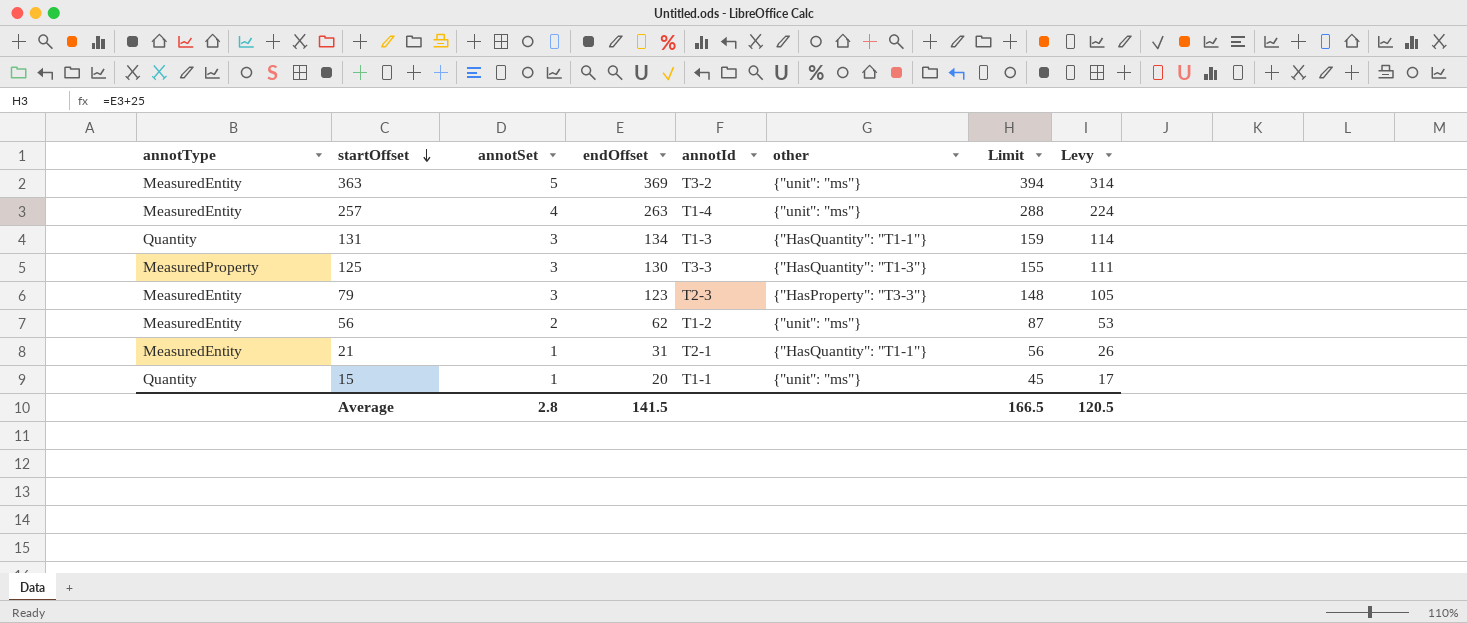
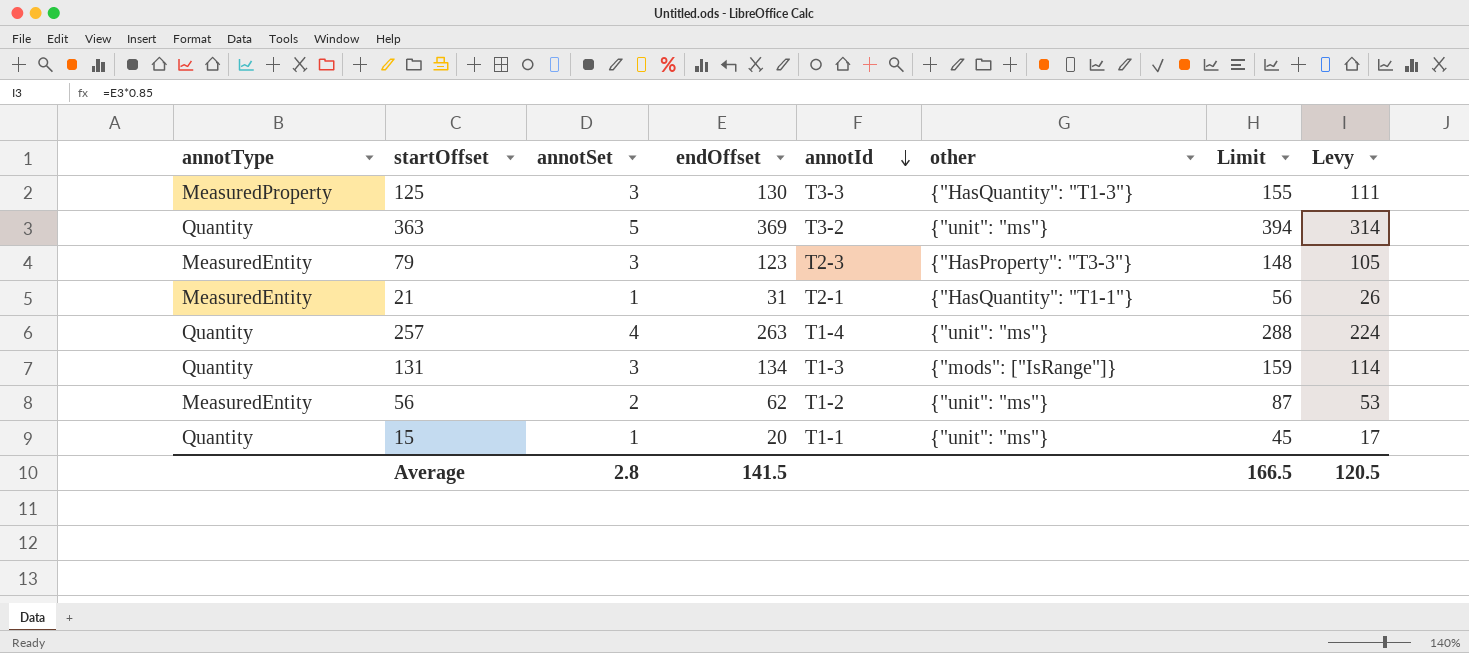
row order: startOffset descending -> annotId descending
363 | annotType: MeasuredEntity -> Quantity
257 | annotType: MeasuredEntity -> Quantity
131 | other: {"HasQuantity": "T1-1"} -> {"mods": ["IsRange"]}

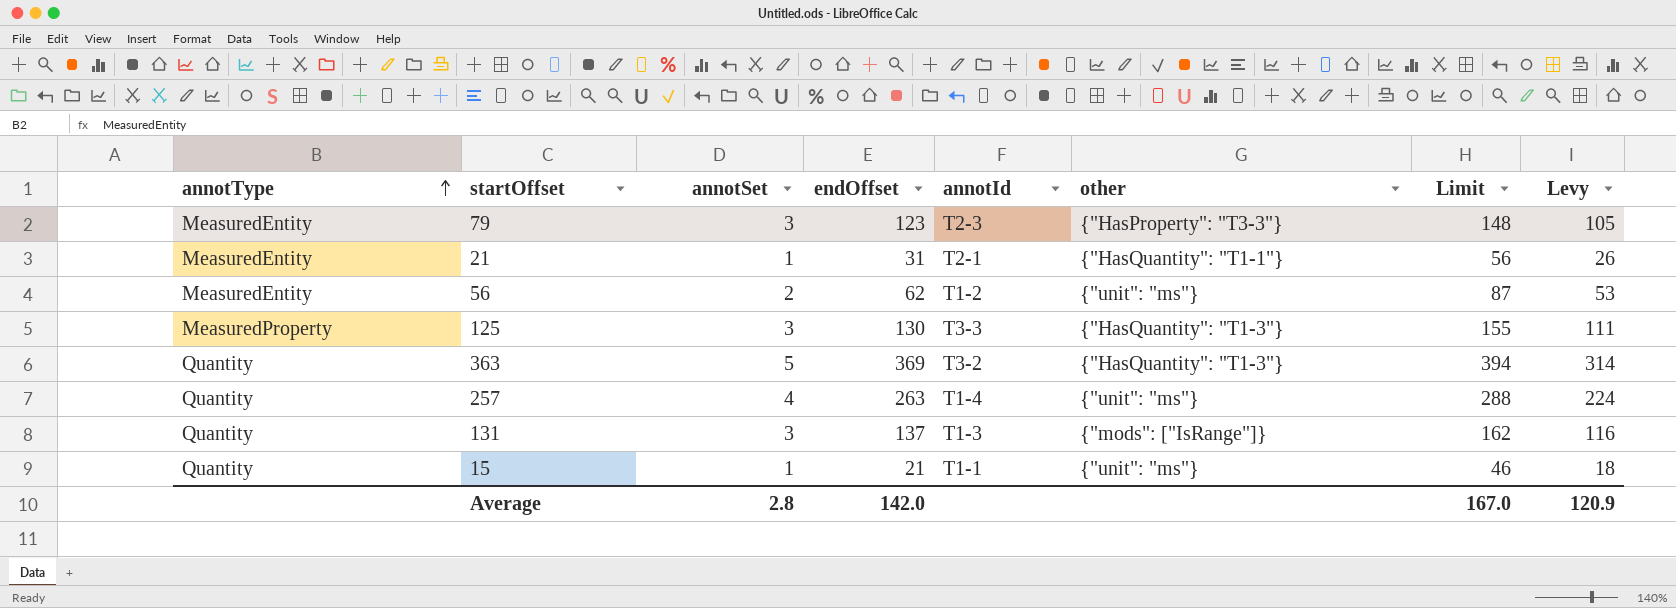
row order: annotId descending -> annotType ascending
363 | other: {"unit": "ms"} -> {"HasQuantity": "T1-3"}
131 | endOffset: 134 -> 137
131 | Limit: 159 -> 162
131 | Levy: 114 -> 116
15 | endOffset: 20 -> 21
15 | Limit: 45 -> 46
15 | Levy: 17 -> 18
Average | endOffset: 141.5 -> 142.0
Average | Limit: 166.5 -> 167.0
Average | Levy: 120.5 -> 120.9

